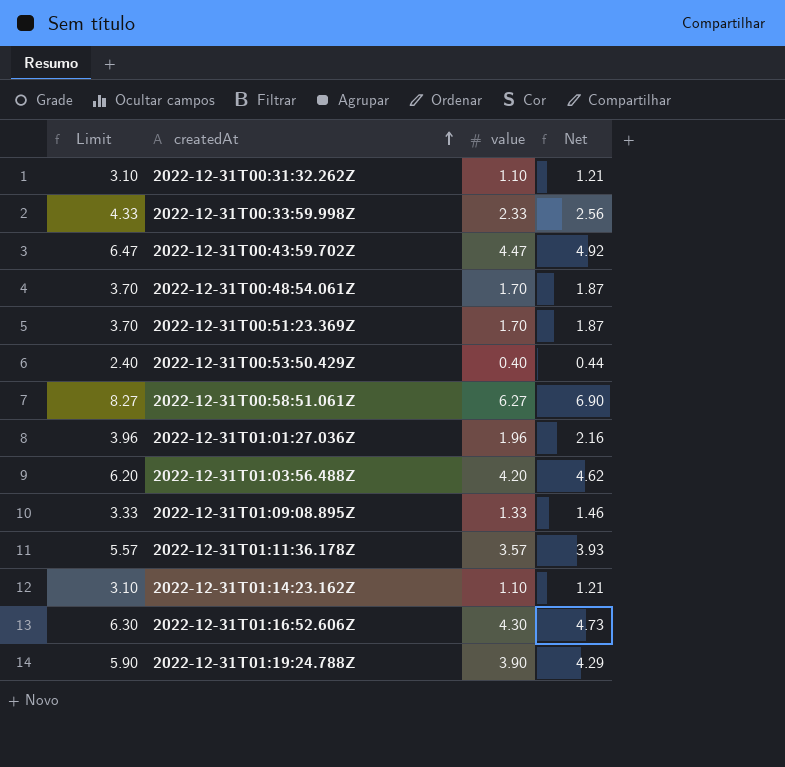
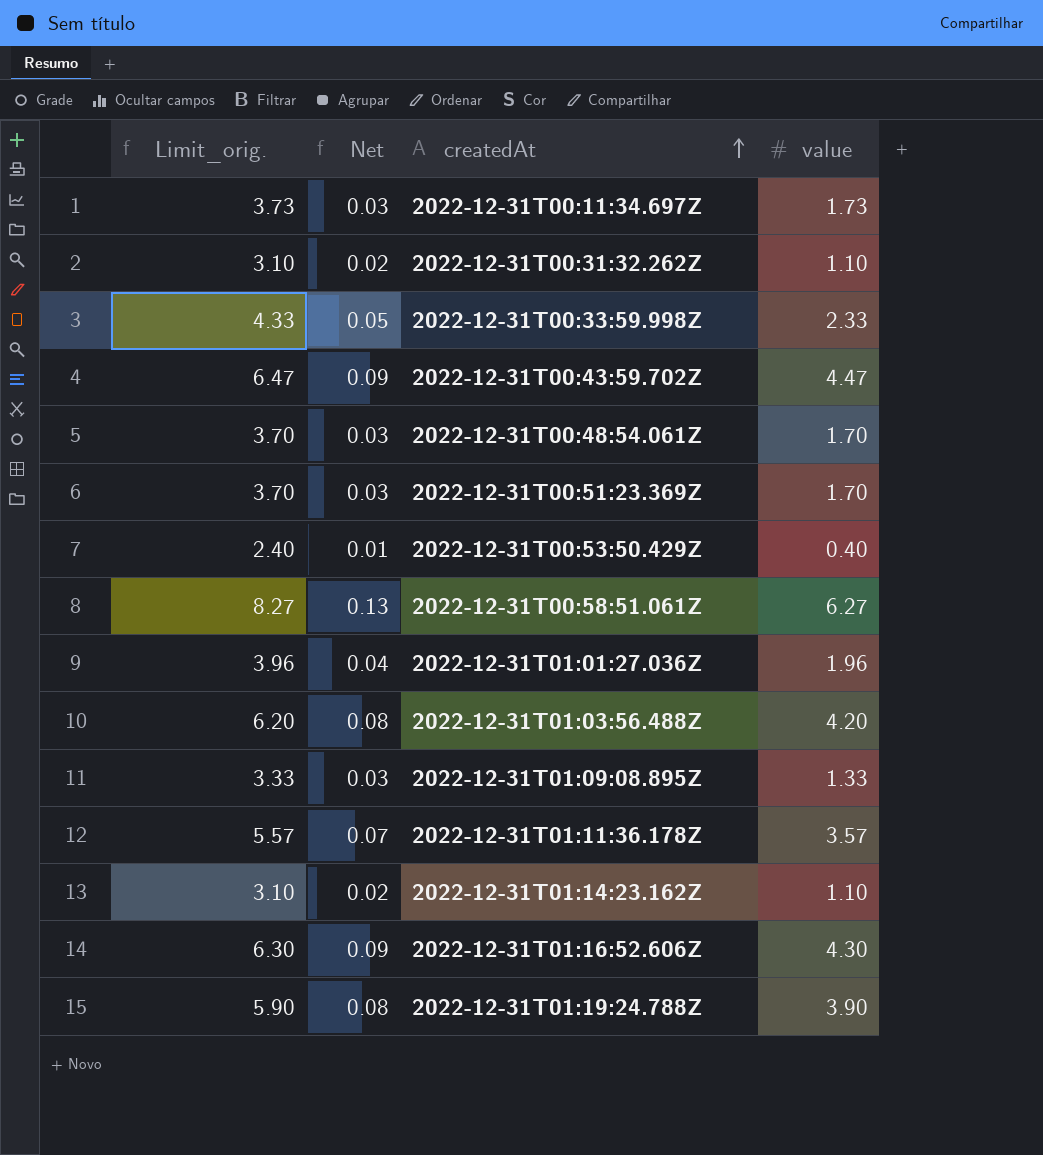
column name: Limit -> Limit_orig.
column Net | formula: [value] * 1.1 -> [value] * 0.02
column Net | position: 4 -> 2
row 2022-12-31T00:11:34.697Z: none -> 3.73 | 0.03 | 1.73

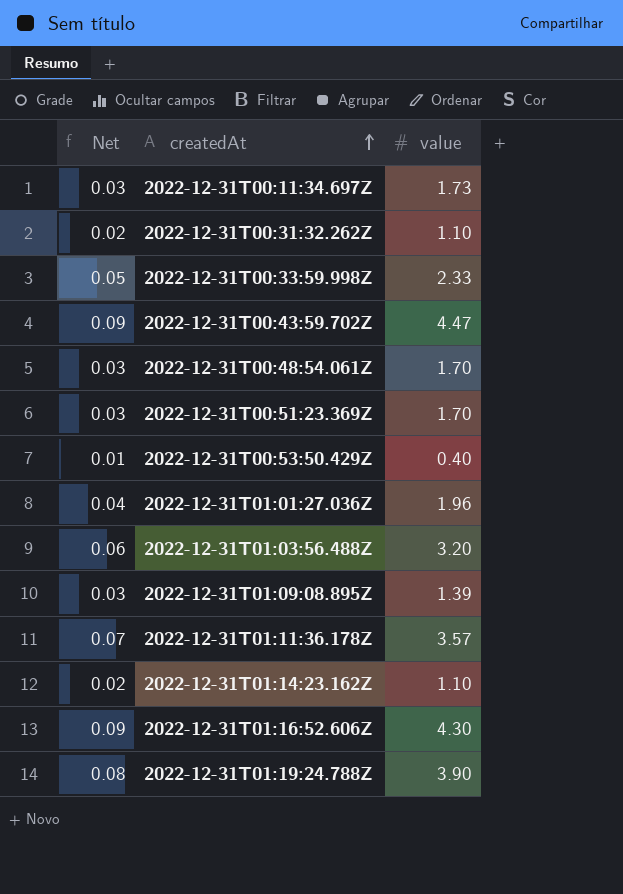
column Limit_orig. | formula: [value] + 2 -> none
row 2022-12-31T00:58:51.061Z: 8.27 | 0.13 | 6.27 -> none
2022-12-31T01:03:56.488Z | Net: 0.08 -> 0.06
2022-12-31T01:03:56.488Z | value: 4.20 -> 3.20
2022-12-31T01:09:08.895Z | value: 1.33 -> 1.39

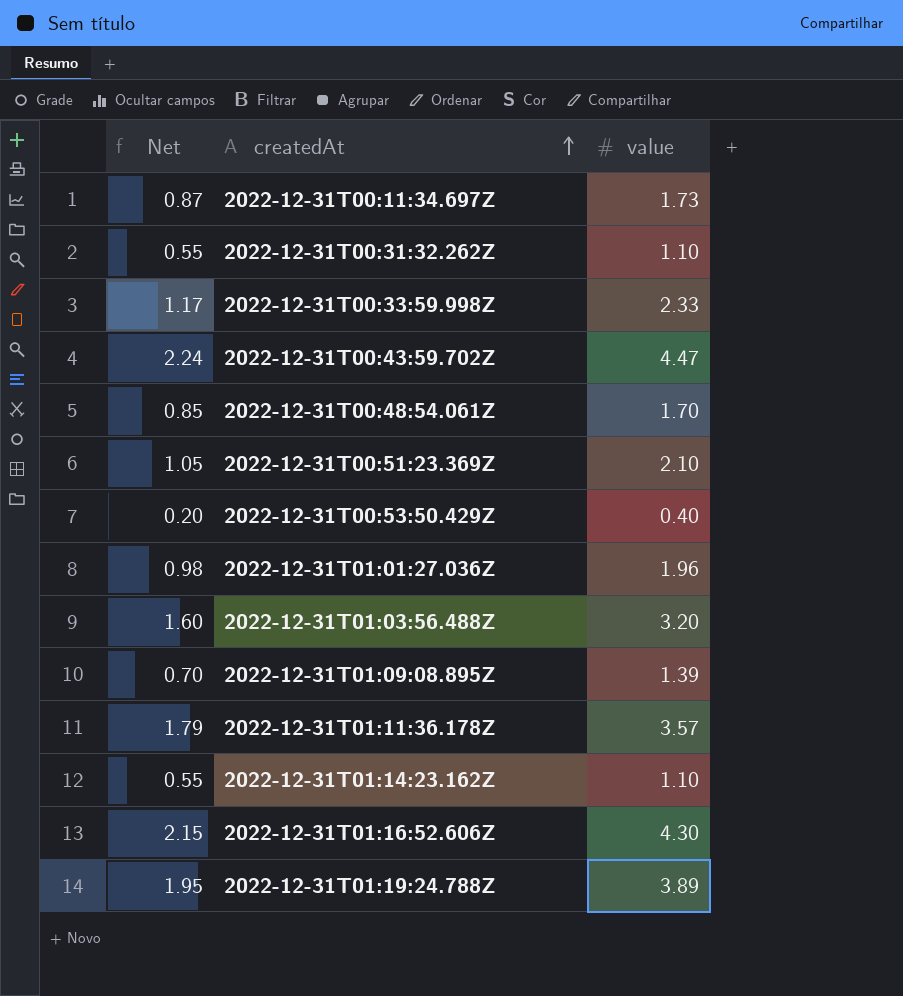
column Net | formula: [value] * 0.02 -> [value] * 0.5
2022-12-31T00:51:23.369Z | value: 1.70 -> 2.10
2022-12-31T01:19:24.788Z | value: 3.90 -> 3.89

